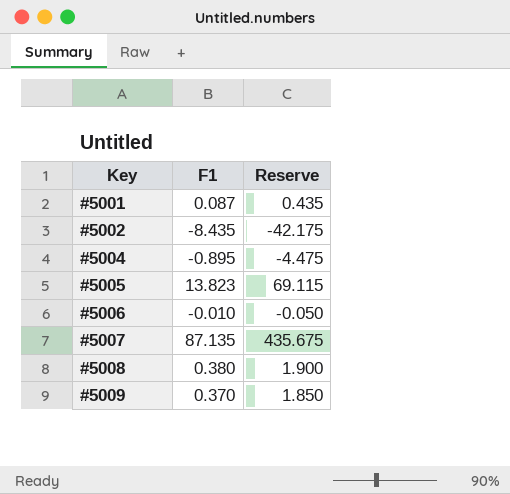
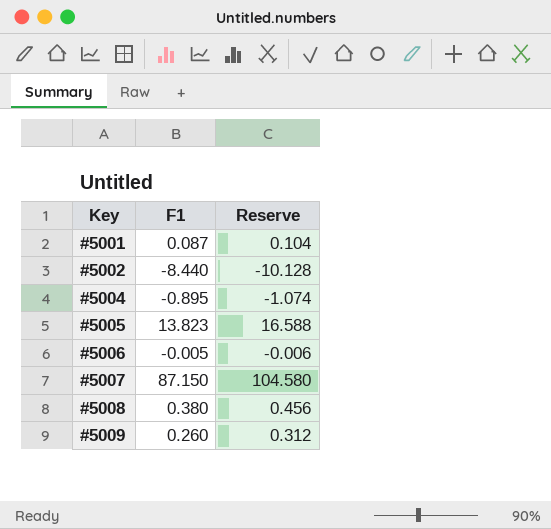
column Reserve | formula: [F1] * 5 -> [F1] * 1.2
#5002 | F1: -8.435 -> -8.440
#5006 | F1: -0.010 -> -0.005
#5007 | F1: 87.135 -> 87.150
#5009 | F1: 0.370 -> 0.260

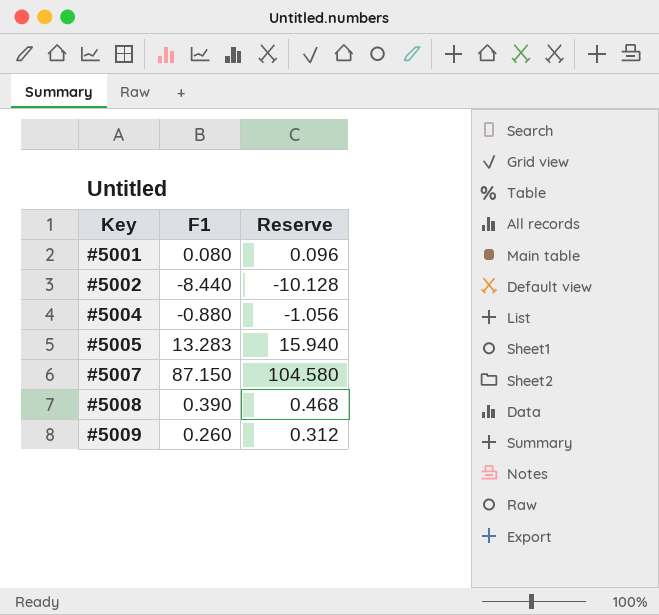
row #5006: -0.005 | -0.006 -> none
#5001 | F1: 0.087 -> 0.080
#5001 | Reserve: 0.104 -> 0.096
#5004 | F1: -0.895 -> -0.880
#5004 | Reserve: -1.074 -> -1.056
#5005 | F1: 13.823 -> 13.283
#5005 | Reserve: 16.588 -> 15.940
#5008 | F1: 0.380 -> 0.390
#5008 | Reserve: 0.456 -> 0.468

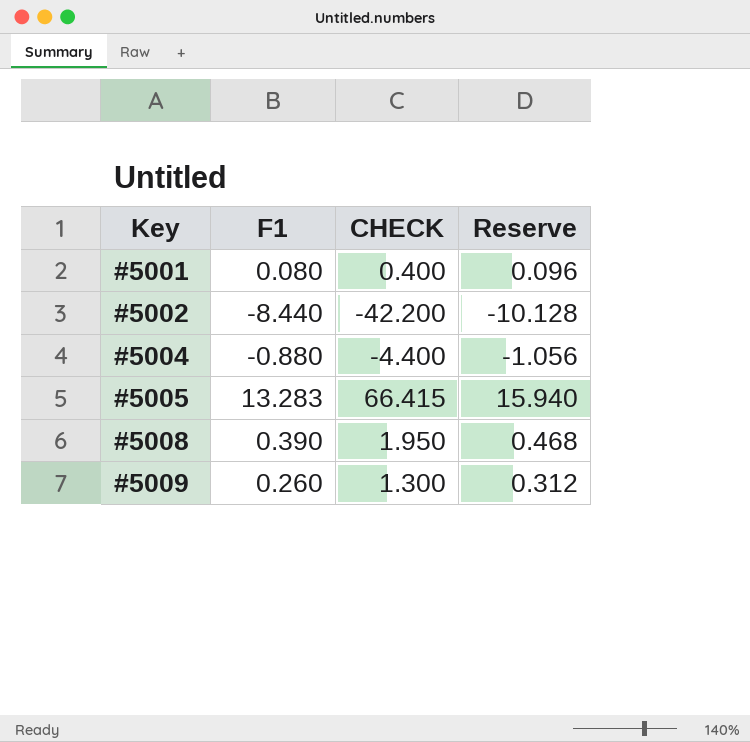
column CHECK | formula: none -> [F1] * 5
row #5007: 87.150 | 104.580 -> none

